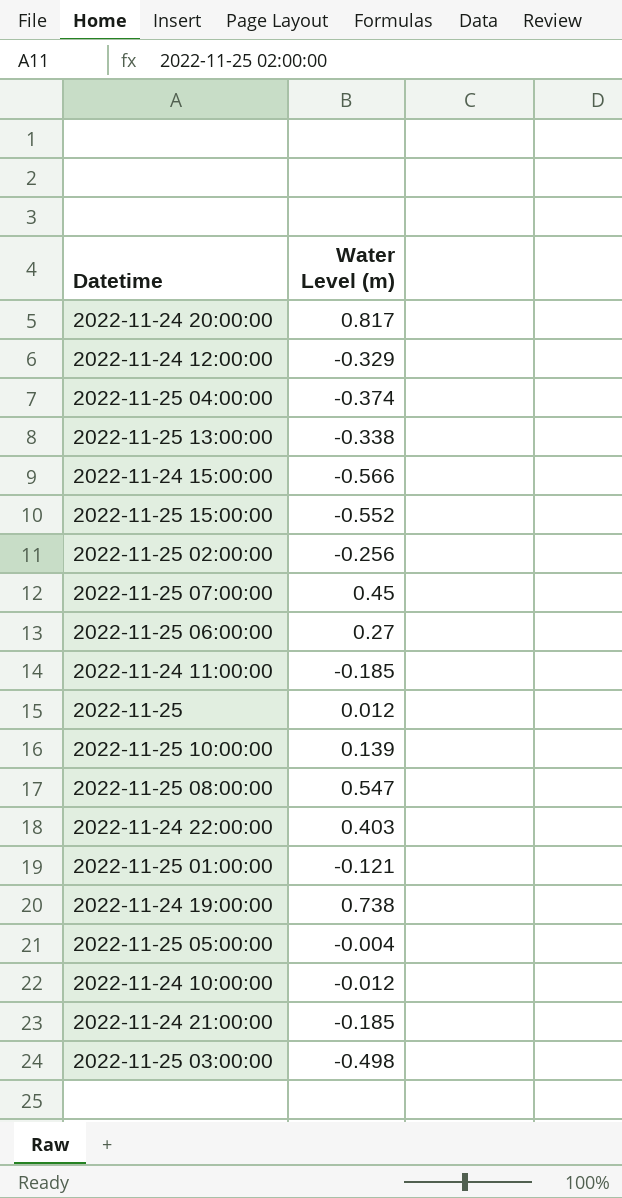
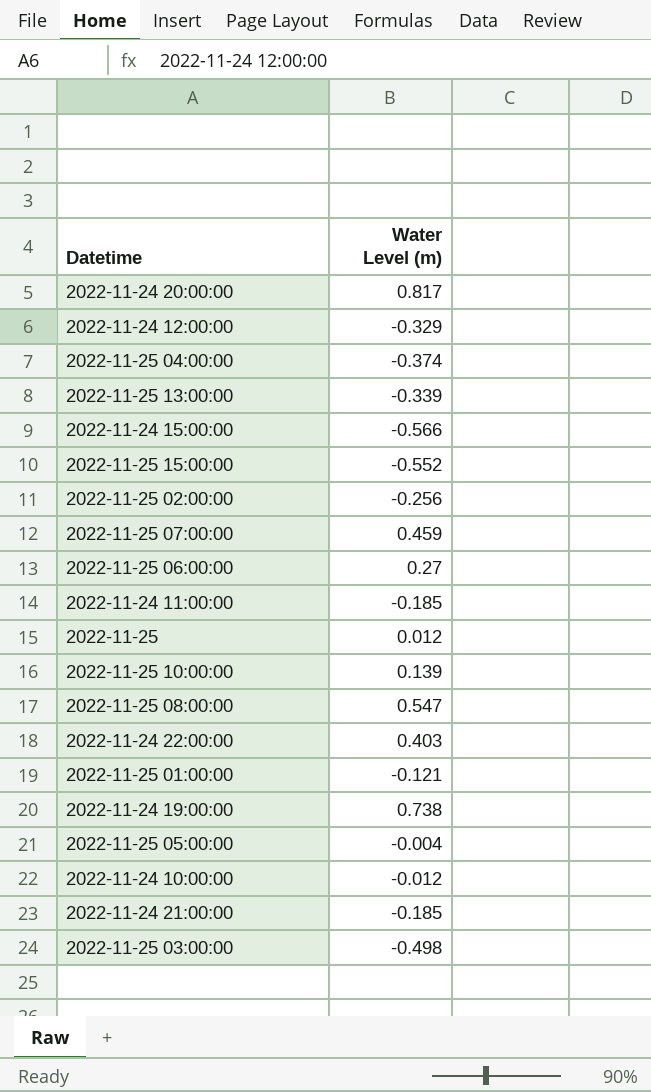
2022-11-25 13:00:00 | Water Level (m): -0.338 -> -0.339
2022-11-25 07:00:00 | Water Level (m): 0.45 -> 0.459

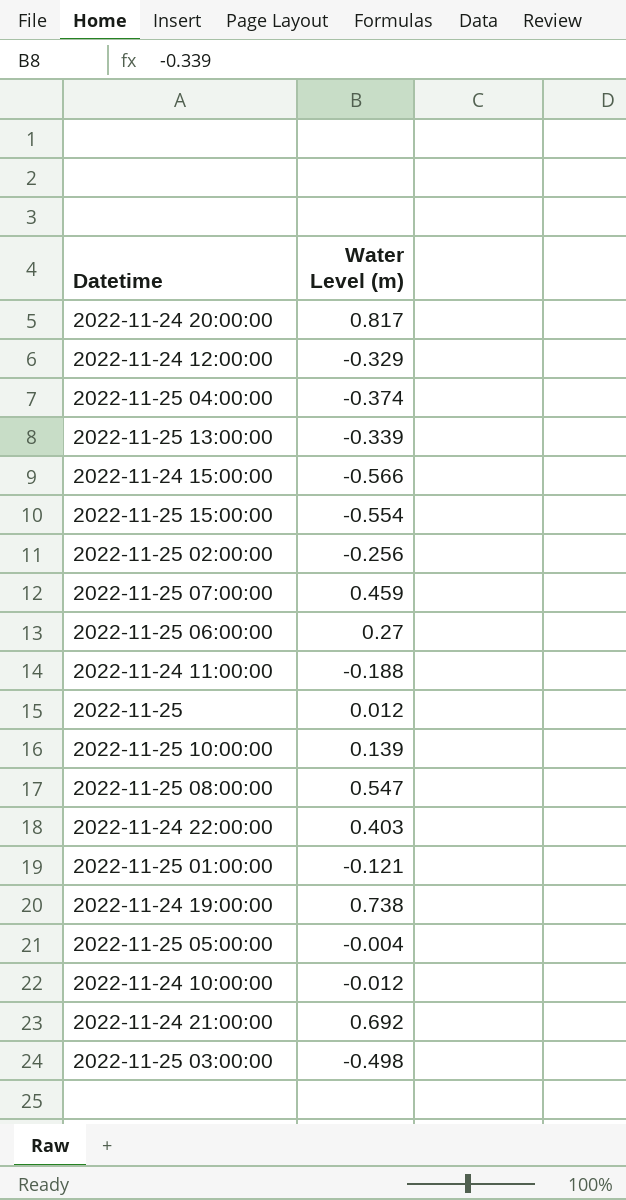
2022-11-25 15:00:00 | Water Level (m): -0.552 -> -0.554
2022-11-24 11:00:00 | Water Level (m): -0.185 -> -0.188
2022-11-24 21:00:00 | Water Level (m): -0.185 -> 0.692

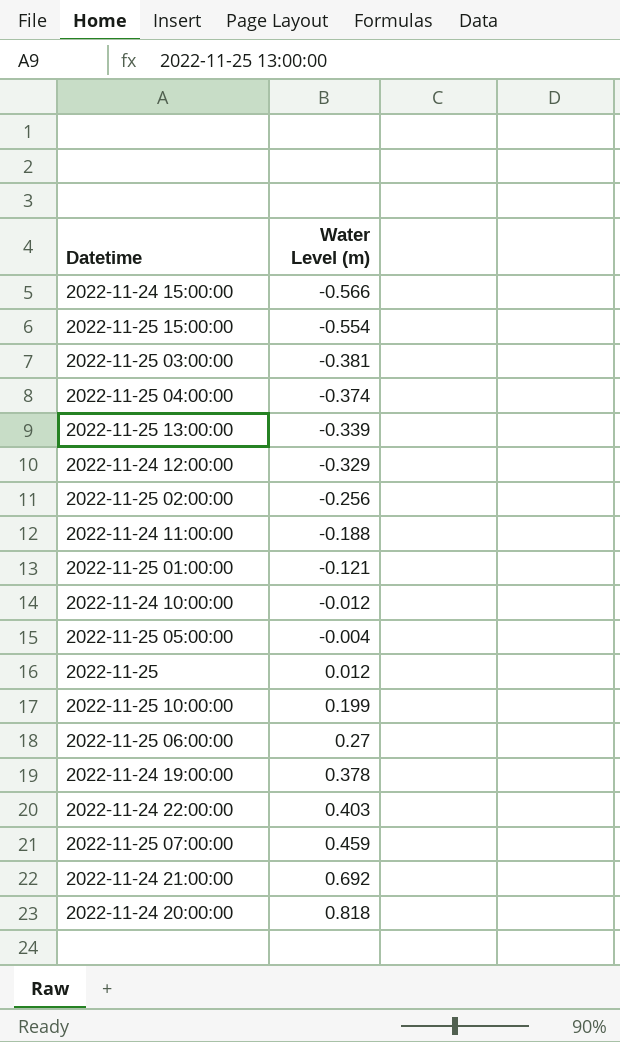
row order: none -> Water Level (m) ascending
row 2022-11-25 08:00:00: 0.547 -> none
2022-11-25 03:00:00 | Water Level (m): -0.498 -> -0.381
2022-11-25 10:00:00 | Water Level (m): 0.139 -> 0.199
2022-11-24 19:00:00 | Water Level (m): 0.738 -> 0.378
2022-11-24 20:00:00 | Water Level (m): 0.817 -> 0.818

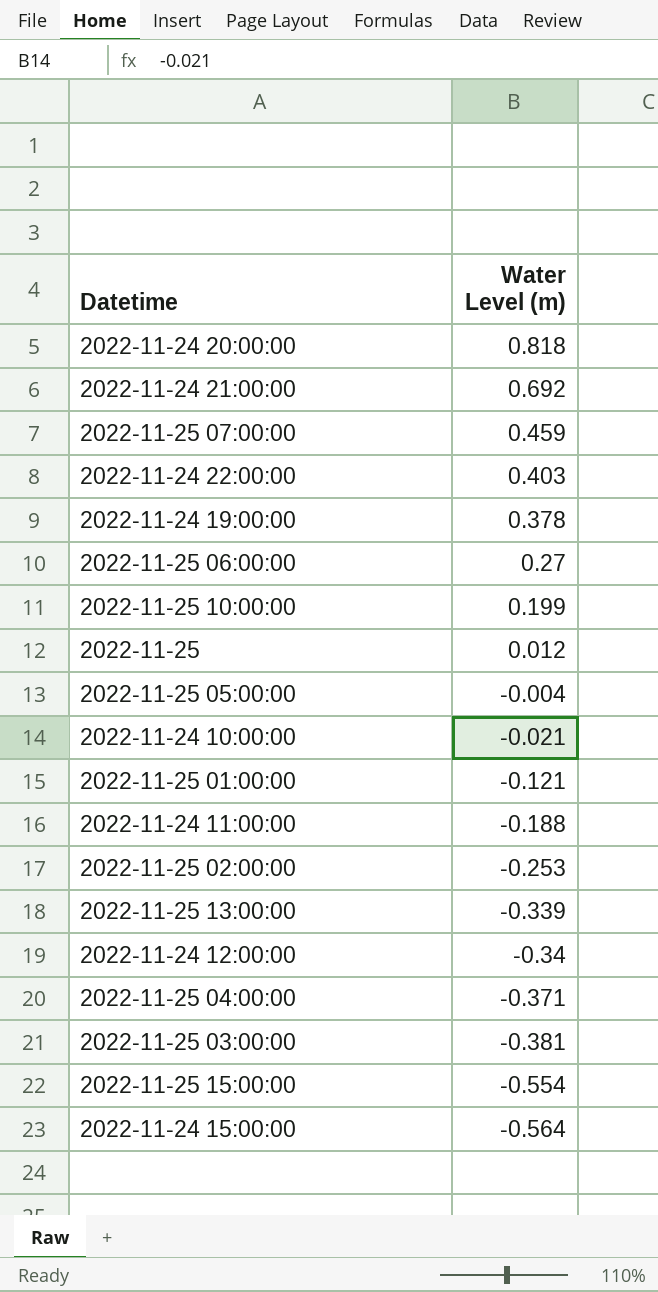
row order: Water Level (m) ascending -> Water Level (m) descending
2022-11-24 10:00:00 | Water Level (m): -0.012 -> -0.021
2022-11-25 02:00:00 | Water Level (m): -0.256 -> -0.253
2022-11-24 12:00:00 | Water Level (m): -0.329 -> -0.34
2022-11-25 04:00:00 | Water Level (m): -0.374 -> -0.371
2022-11-24 15:00:00 | Water Level (m): -0.566 -> -0.564

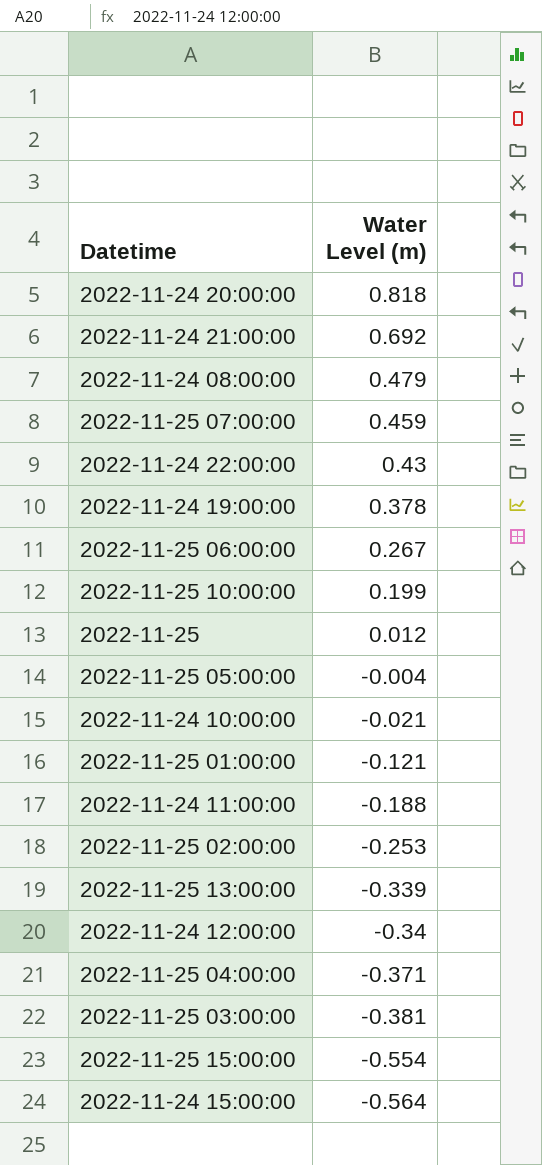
row 2022-11-24 08:00:00: none -> 0.479
2022-11-24 22:00:00 | Water Level (m): 0.403 -> 0.43
2022-11-25 06:00:00 | Water Level (m): 0.27 -> 0.267

